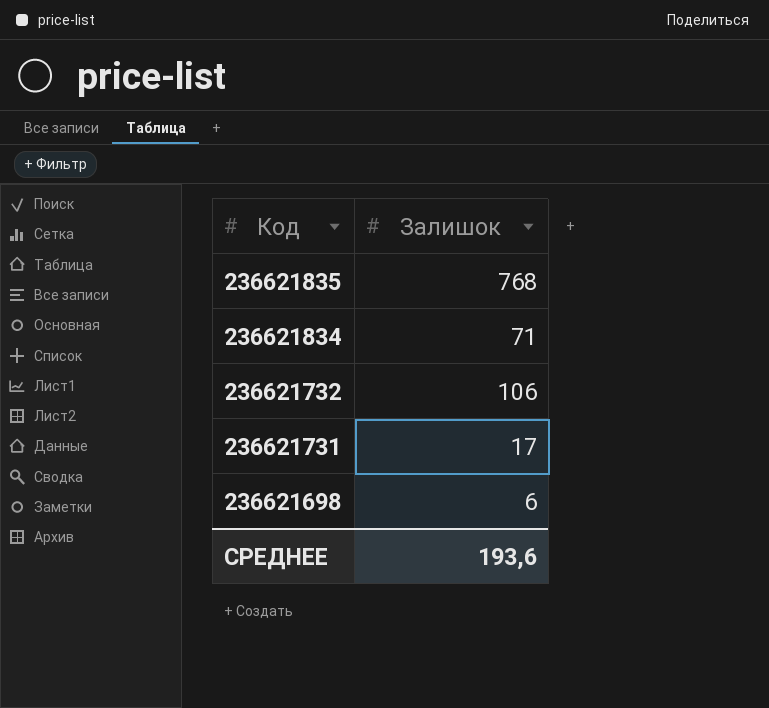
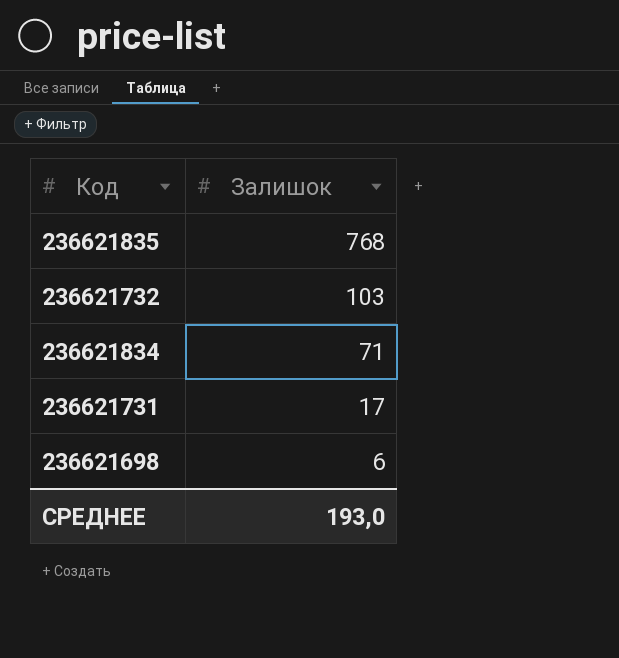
row order: Код descending -> Залишок descending
236621732 | Залишок: 106 -> 103
СРЕДНЕЕ | Залишок: 193,6 -> 193,0

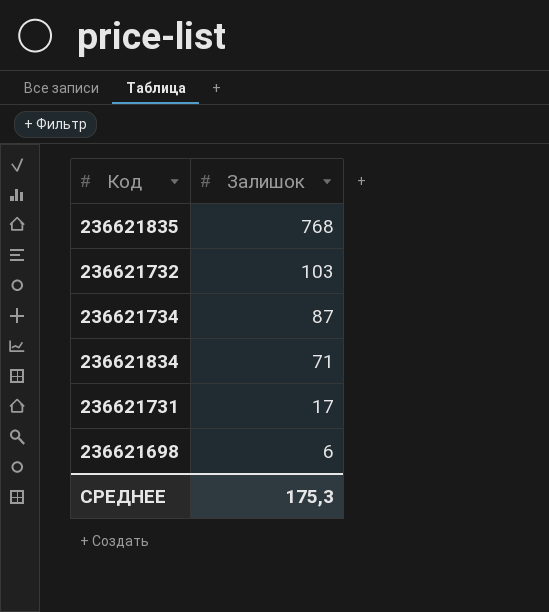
row 236621734: none -> 87
СРЕДНЕЕ | Залишок: 193,0 -> 175,3

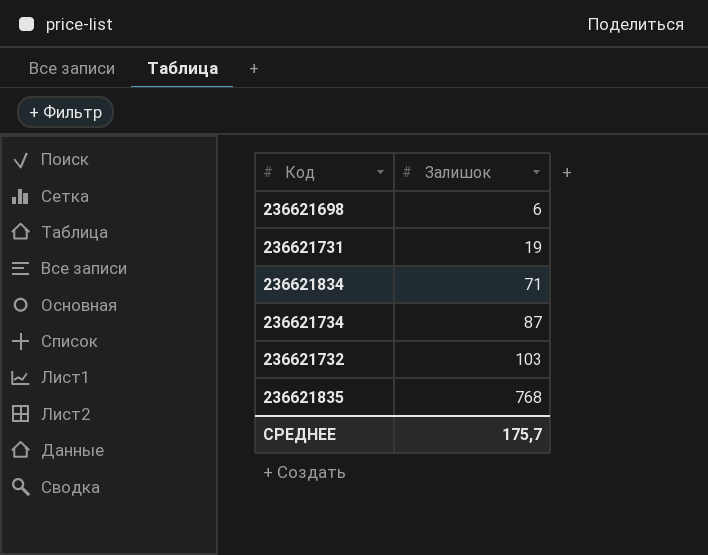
row order: Залишок descending -> Залишок ascending
236621731 | Залишок: 17 -> 19
СРЕДНЕЕ | Залишок: 175,3 -> 175,7

